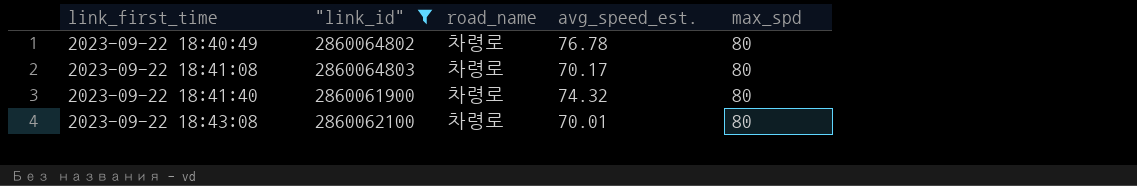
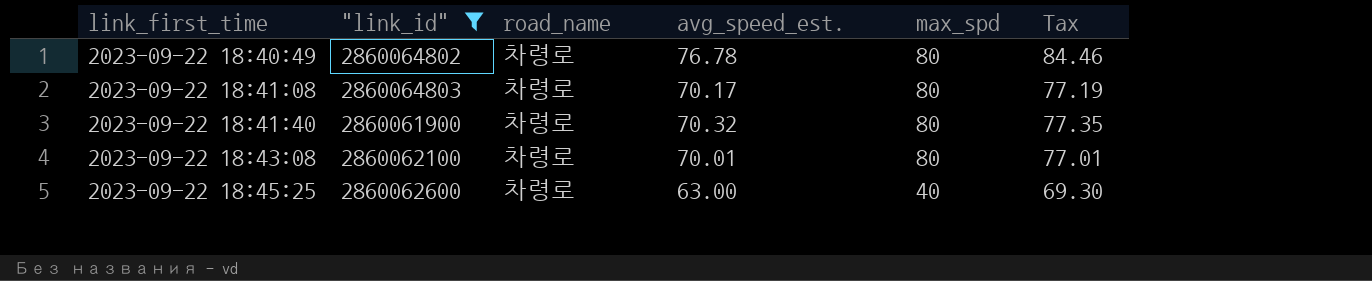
column Tax | formula: none -> [avg_speed_est.] * 1.1
2023-09-22 18:41:40 | avg_speed_est.: 74.32 -> 70.32
row 2023-09-22 18:45:25: none -> 2860062600 | 차령로 | 63.00 | 40 | 69.30

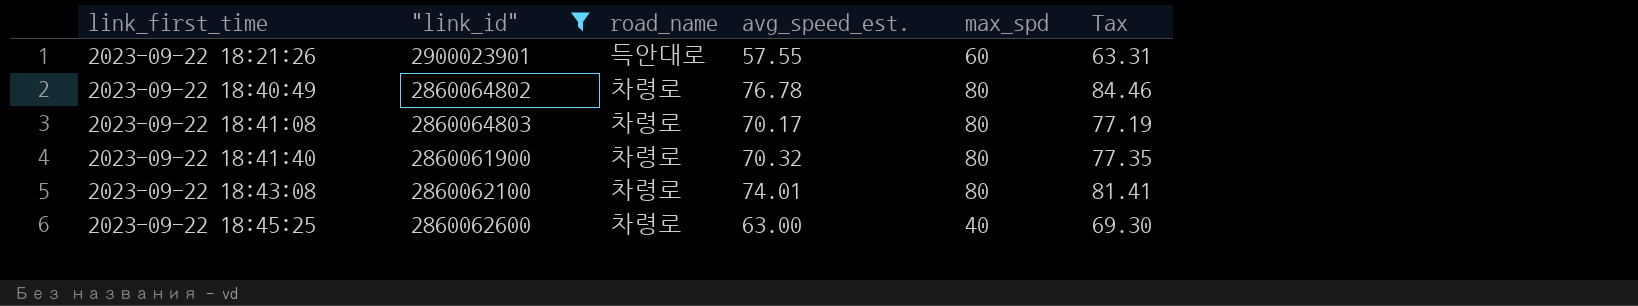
row 2023-09-22 18:21:26: none -> 2900023901 | 득안대로 | 57.55 | 60 | 63.31
2023-09-22 18:43:08 | avg_speed_est.: 70.01 -> 74.01
2023-09-22 18:43:08 | Tax: 77.01 -> 81.41

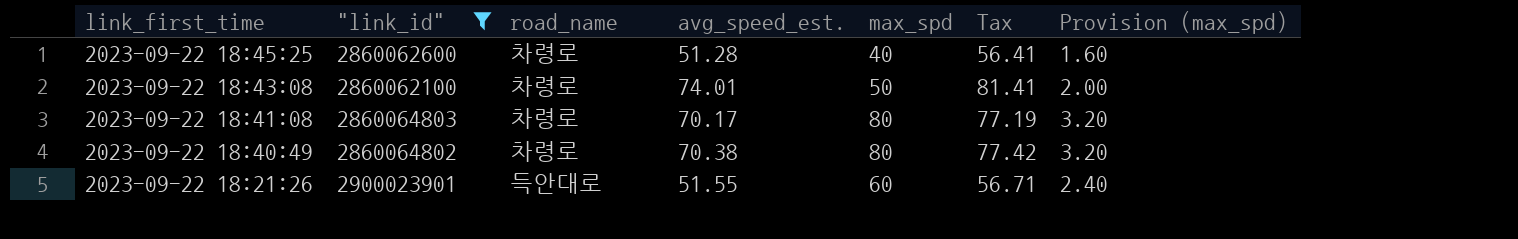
row order: link_first_time ascending -> link_first_time descending
column Provision (max_spd) | formula: none -> [max_spd] * 0.04
row 2023-09-22 18:41:40: 2860061900 | 차령로 | 70.32 | 80 | 77.35 -> none
2023-09-22 18:45:25 | avg_speed_est.: 63.00 -> 51.28
2023-09-22 18:45:25 | Tax: 69.30 -> 56.41
2023-09-22 18:43:08 | max_spd: 80 -> 50
2023-09-22 18:40:49 | avg_speed_est.: 76.78 -> 70.38
2023-09-22 18:40:49 | Tax: 84.46 -> 77.42
2023-09-22 18:21:26 | avg_speed_est.: 57.55 -> 51.55
2023-09-22 18:21:26 | Tax: 63.31 -> 56.71

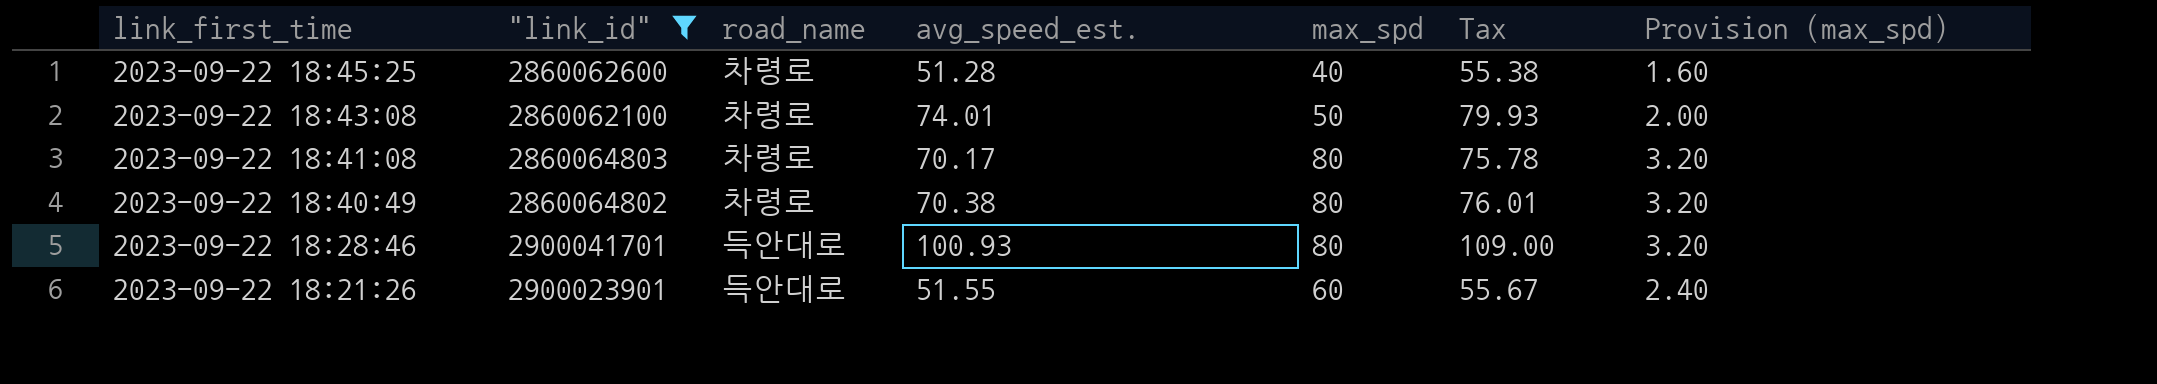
column Tax | formula: [avg_speed_est.] * 1.1 -> [avg_speed_est.] * 1.08
row 2023-09-22 18:28:46: none -> 2900041701 | 득안대로 | 100.93 | 80 | 109.00 | 3.20

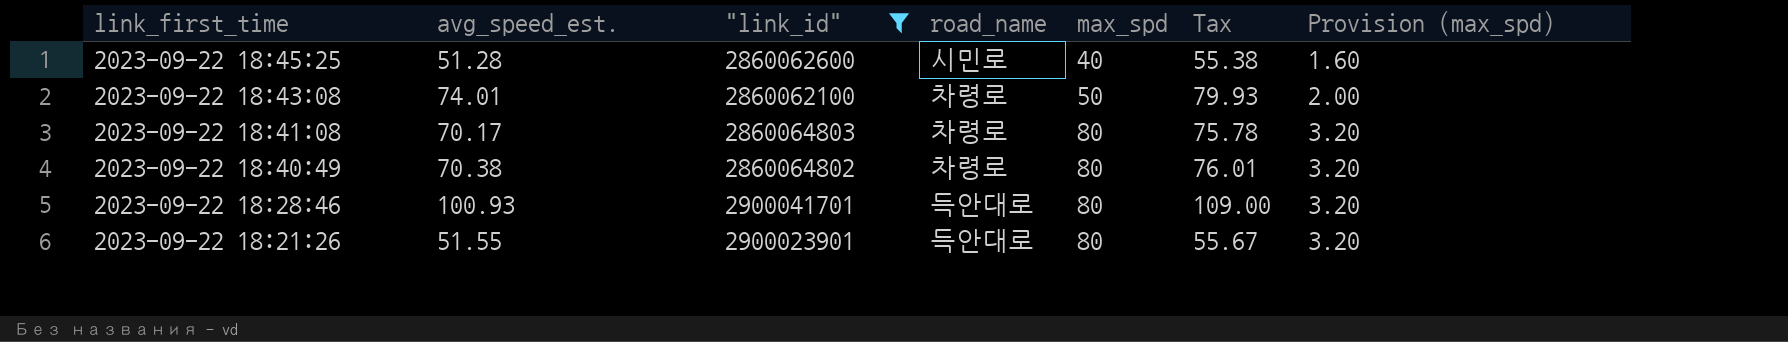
column avg_speed_est. | position: 4 -> 2
2023-09-22 18:45:25 | road_name: 차령로 -> 시민로
2023-09-22 18:21:26 | max_spd: 60 -> 80
2023-09-22 18:21:26 | Provision (max_spd): 2.40 -> 3.20

